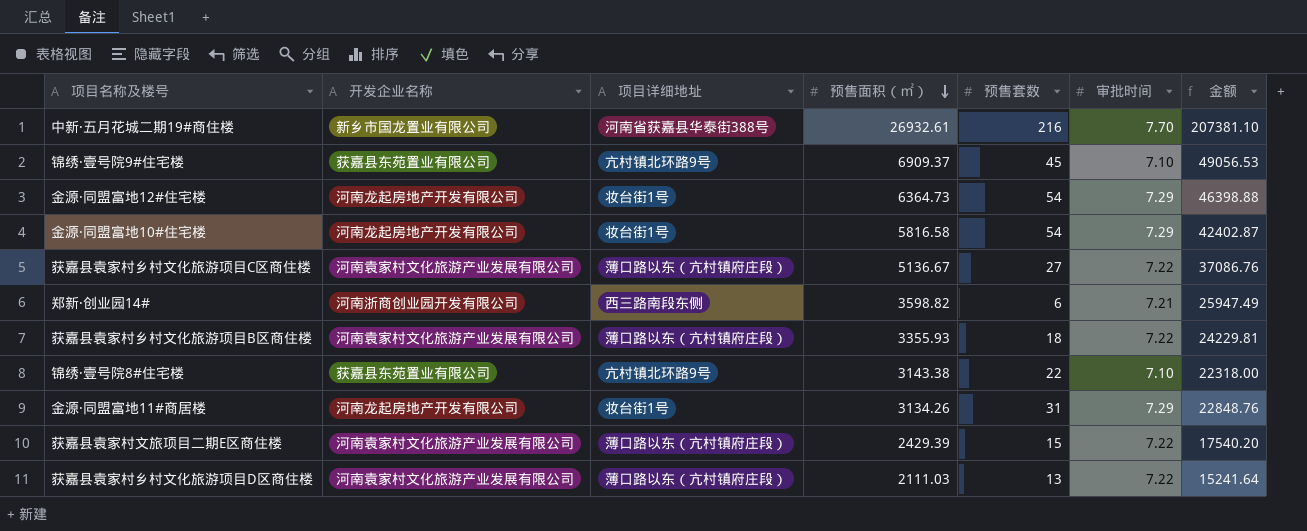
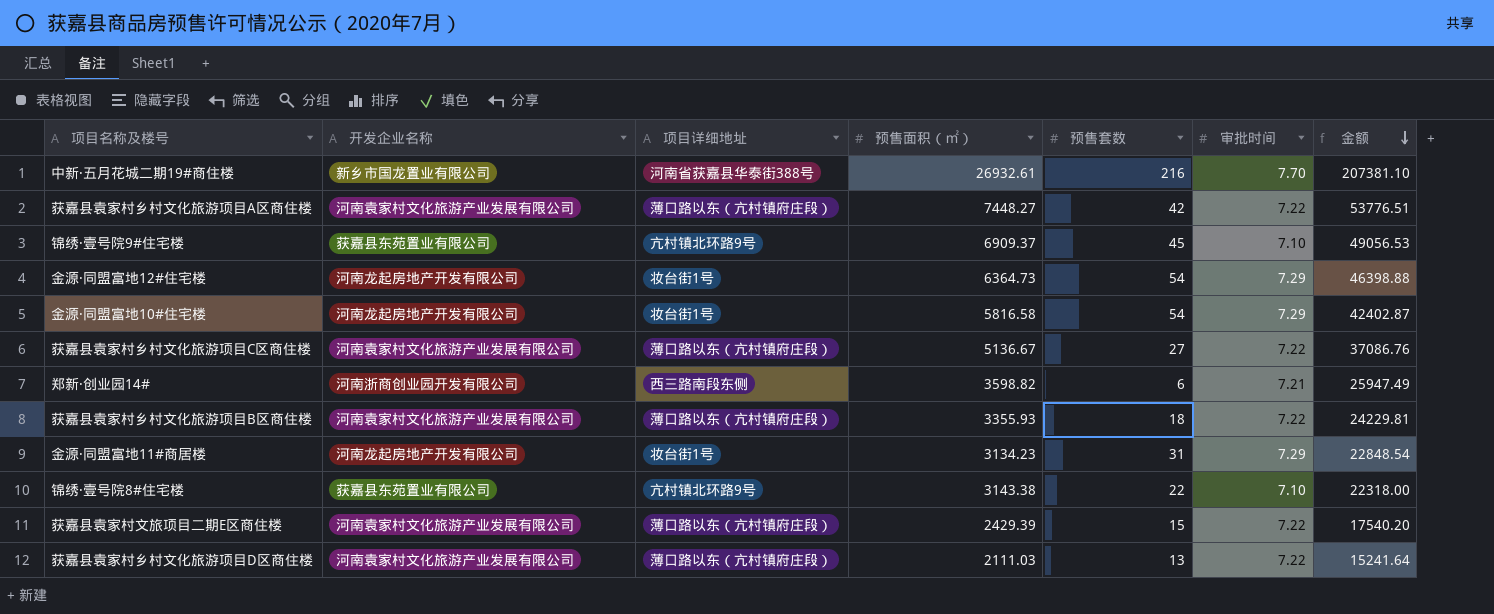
row order: 预售面积（㎡） descending -> 金额 descending
row 获嘉县袁家村乡村文化旅游项目A区商住楼: none -> 河南袁家村文化旅游产业发展有限公司 | 薄口路以东（亢村镇府庄段） | 7448.27 | 42 | 7.22 | 53776.51
金源·同盟富地11#商居楼 | 预售面积（㎡）: 3134.26 -> 3134.23
金源·同盟富地11#商居楼 | 金额: 22848.76 -> 22848.54

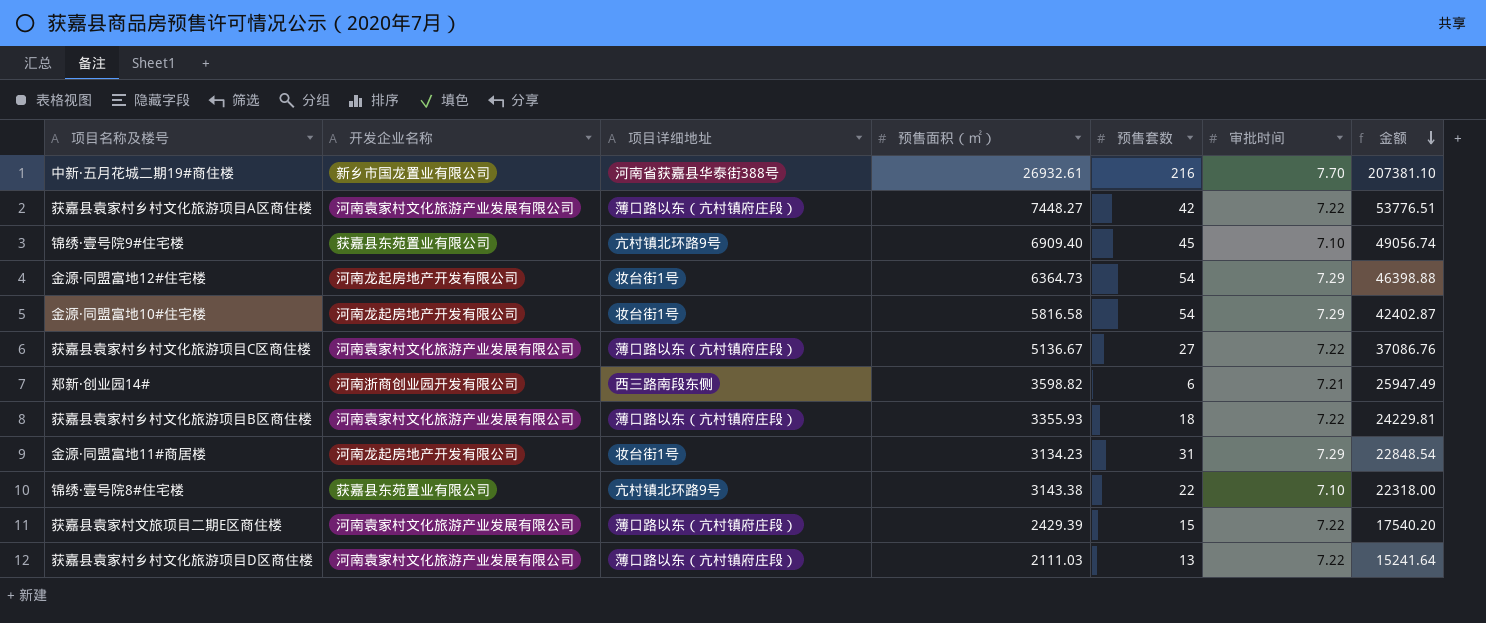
锦绣·壹号院9#住宅楼 | 预售面积（㎡）: 6909.37 -> 6909.40
锦绣·壹号院9#住宅楼 | 金额: 49056.53 -> 49056.74

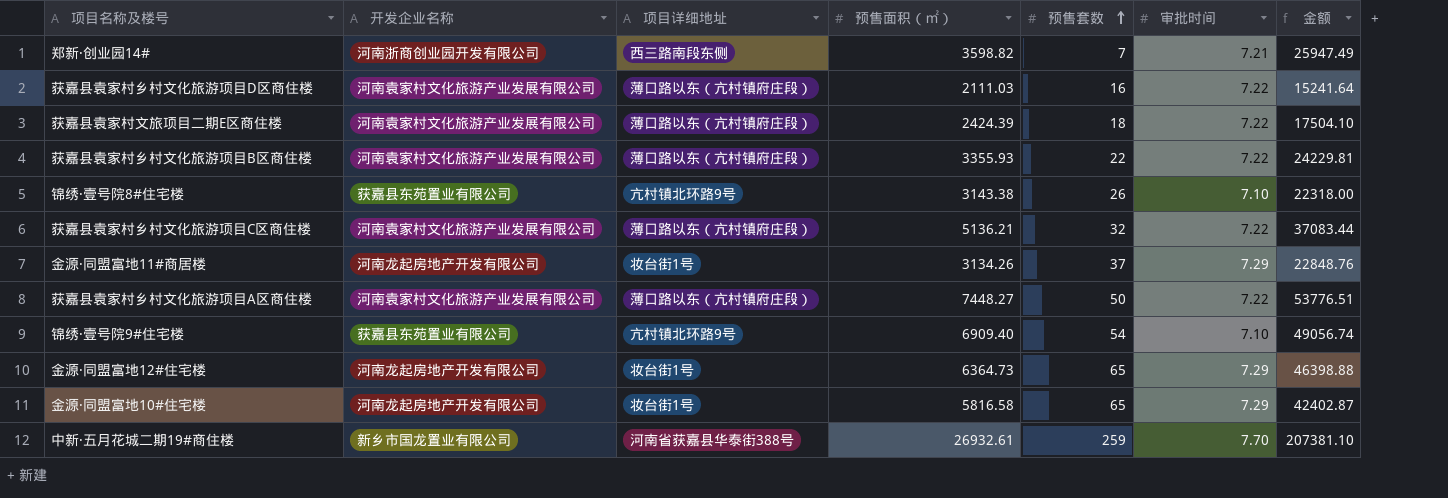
row order: 金额 descending -> 预售套数 ascending
郑新·创业园14# | 预售套数: 6 -> 7
获嘉县袁家村乡村文化旅游项目D区商住楼 | 预售套数: 13 -> 16
获嘉县袁家村文旅项目二期E区商住楼 | 预售面积（㎡）: 2429.39 -> 2424.39
获嘉县袁家村文旅项目二期E区商住楼 | 预售套数: 15 -> 18
获嘉县袁家村文旅项目二期E区商住楼 | 金额: 17540.20 -> 17504.10
获嘉县袁家村乡村文化旅游项目B区商住楼 | 预售套数: 18 -> 22
锦绣·壹号院8#住宅楼 | 预售套数: 22 -> 26
获嘉县袁家村乡村文化旅游项目C区商住楼 | 预售面积（㎡）: 5136.67 -> 5136.21
获嘉县袁家村乡村文化旅游项目C区商住楼 | 预售套数: 27 -> 32
获嘉县袁家村乡村文化旅游项目C区商住楼 | 金额: 37086.76 -> 37083.44
金源·同盟富地11#商居楼 | 预售面积（㎡）: 3134.23 -> 3134.26
金源·同盟富地11#商居楼 | 预售套数: 31 -> 37
金源·同盟富地11#商居楼 | 金额: 22848.54 -> 22848.76
获嘉县袁家村乡村文化旅游项目A区商住楼 | 预售套数: 42 -> 50
锦绣·壹号院9#住宅楼 | 预售套数: 45 -> 54
金源·同盟富地12#住宅楼 | 预售套数: 54 -> 65
金源·同盟富地10#住宅楼 | 预售套数: 54 -> 65
中新·五月花城二期19#商住楼 | 预售套数: 216 -> 259

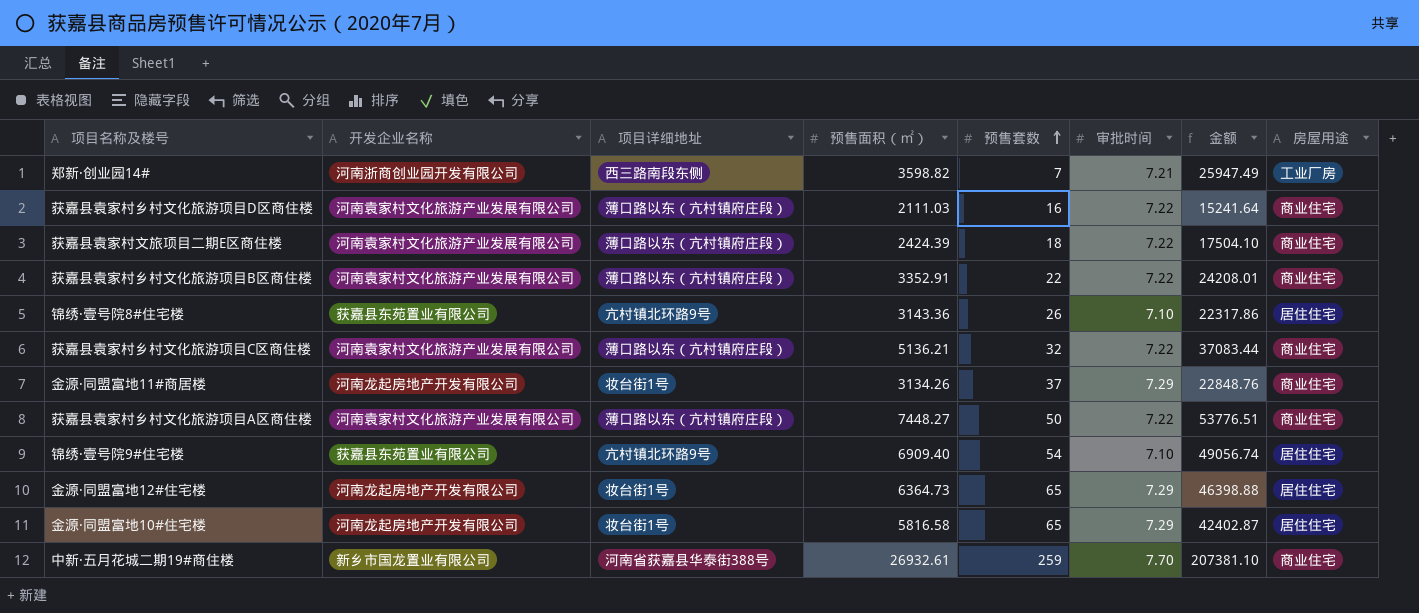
column 房屋用途 | position: none -> 8
获嘉县袁家村乡村文化旅游项目B区商住楼 | 预售面积（㎡）: 3355.93 -> 3352.91
获嘉县袁家村乡村文化旅游项目B区商住楼 | 金额: 24229.81 -> 24208.01
锦绣·壹号院8#住宅楼 | 预售面积（㎡）: 3143.38 -> 3143.36
锦绣·壹号院8#住宅楼 | 金额: 22318.00 -> 22317.86

